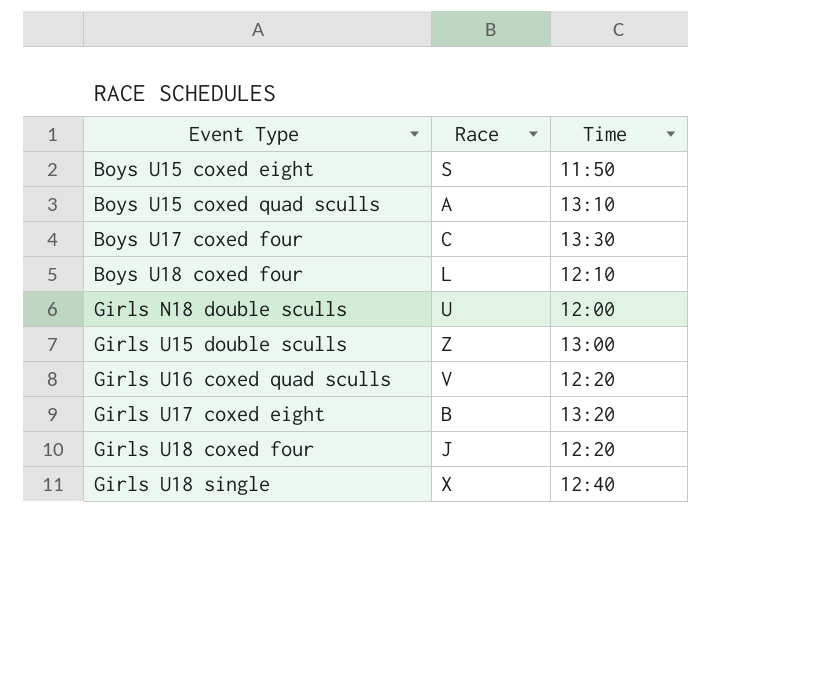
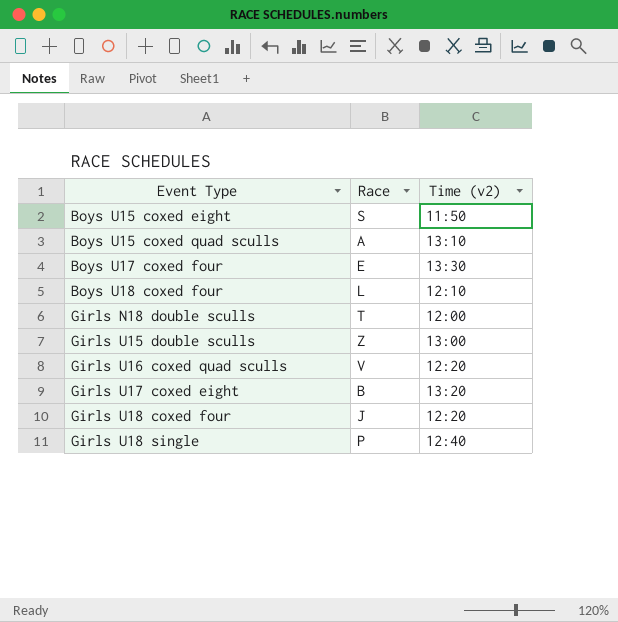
column name: Time -> Time (v2)
Boys U17 coxed four | Race: C -> E
Girls N18 double sculls | Race: U -> T
Girls U18 single | Race: X -> P

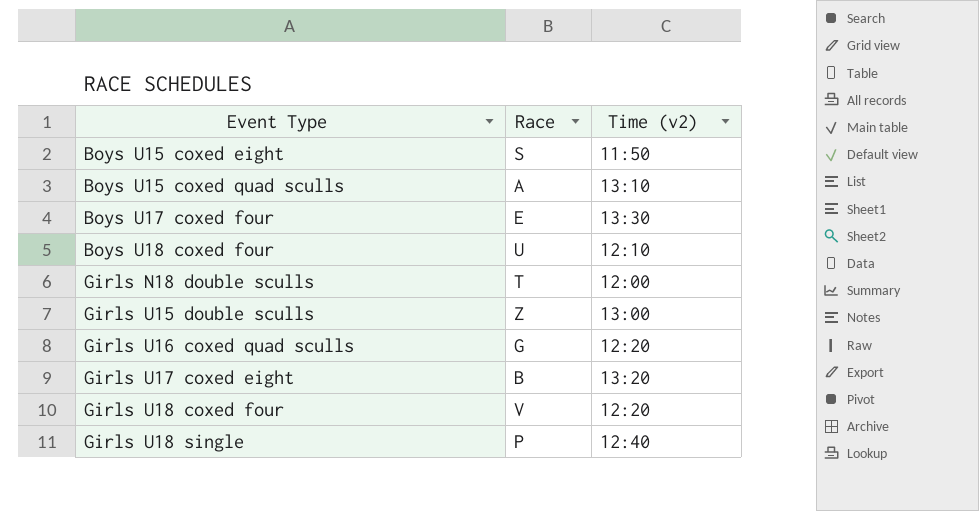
Boys U18 coxed four | Race: L -> U
Girls U16 coxed quad sculls | Race: V -> G
Girls U18 coxed four | Race: J -> V

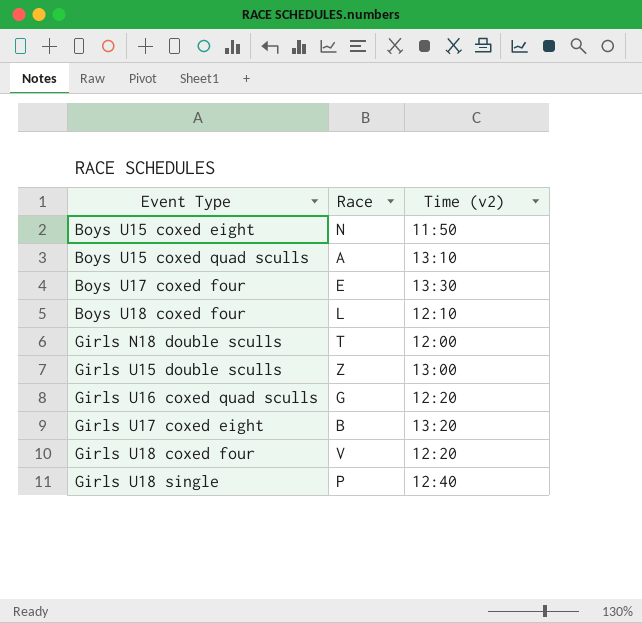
Boys U15 coxed eight | Race: S -> N
Boys U18 coxed four | Race: U -> L

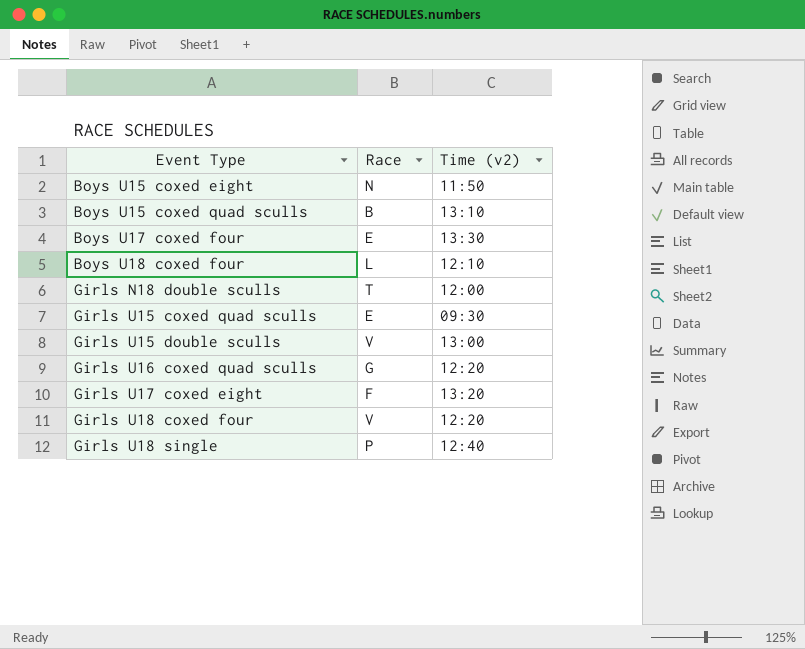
Boys U15 coxed quad sculls | Race: A -> B
row Girls U15 coxed quad sculls: none -> E | 09:30
Girls U15 double sculls | Race: Z -> V
Girls U17 coxed eight | Race: B -> F

